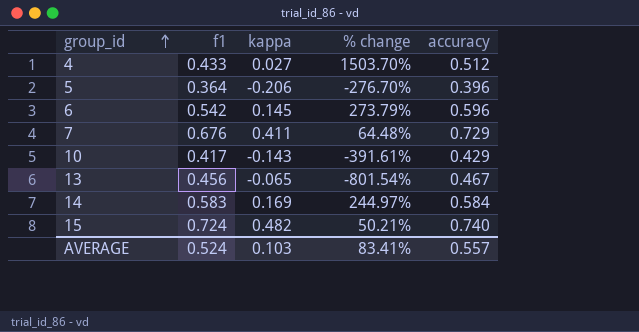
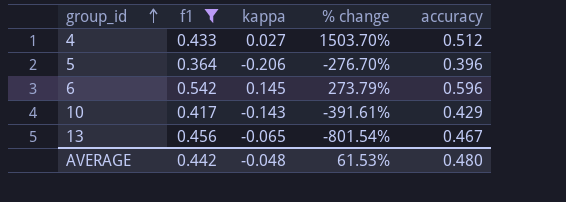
filter: none -> f1 <= 0.542
AVERAGE | f1: 0.524 -> 0.442
AVERAGE | kappa: 0.103 -> -0.048
AVERAGE | % change: 83.41% -> 61.53%
AVERAGE | accuracy: 0.557 -> 0.480

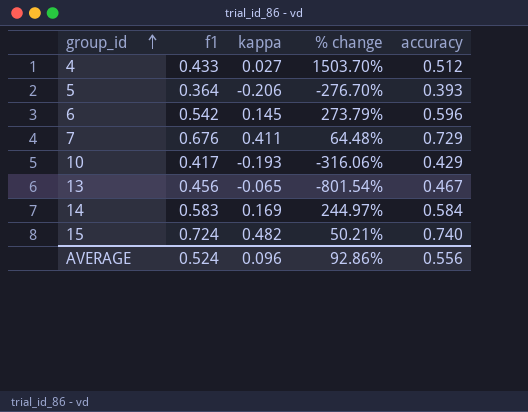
filter: f1 <= 0.542 -> none
5 | accuracy: 0.396 -> 0.393
10 | kappa: -0.143 -> -0.193
10 | % change: -391.61% -> -316.06%
AVERAGE | f1: 0.442 -> 0.524
AVERAGE | kappa: -0.048 -> 0.096
AVERAGE | % change: 61.53% -> 92.86%
AVERAGE | accuracy: 0.480 -> 0.556

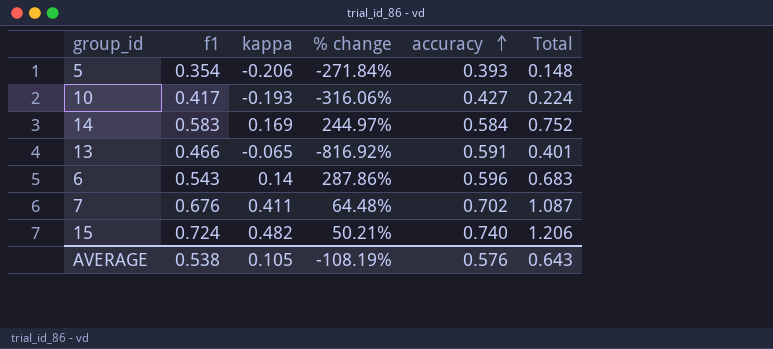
row order: group_id ascending -> accuracy ascending
column Total | formula: none -> [f1] + [kappa]
row 4: 0.433 | 0.027 | 1503.70% | 0.512 -> none
5 | f1: 0.364 -> 0.354
5 | % change: -276.70% -> -271.84%
10 | accuracy: 0.429 -> 0.427
13 | f1: 0.456 -> 0.466
13 | % change: -801.54% -> -816.92%
13 | accuracy: 0.467 -> 0.591
6 | f1: 0.542 -> 0.543
6 | kappa: 0.145 -> 0.14
6 | % change: 273.79% -> 287.86%
7 | accuracy: 0.729 -> 0.702
AVERAGE | f1: 0.524 -> 0.538
AVERAGE | kappa: 0.096 -> 0.105
AVERAGE | % change: 92.86% -> -108.19%
AVERAGE | accuracy: 0.556 -> 0.576

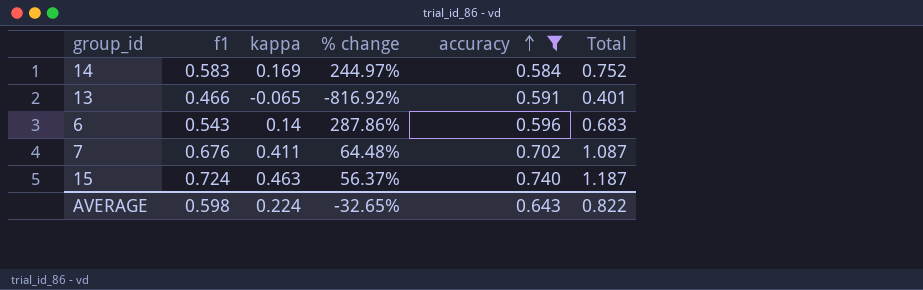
filter: none -> accuracy >= 0.584
15 | kappa: 0.482 -> 0.463
15 | % change: 50.21% -> 56.37%
15 | Total: 1.206 -> 1.187
AVERAGE | f1: 0.538 -> 0.598
AVERAGE | kappa: 0.105 -> 0.224
AVERAGE | % change: -108.19% -> -32.65%
AVERAGE | accuracy: 0.576 -> 0.643
AVERAGE | Total: 0.643 -> 0.822

